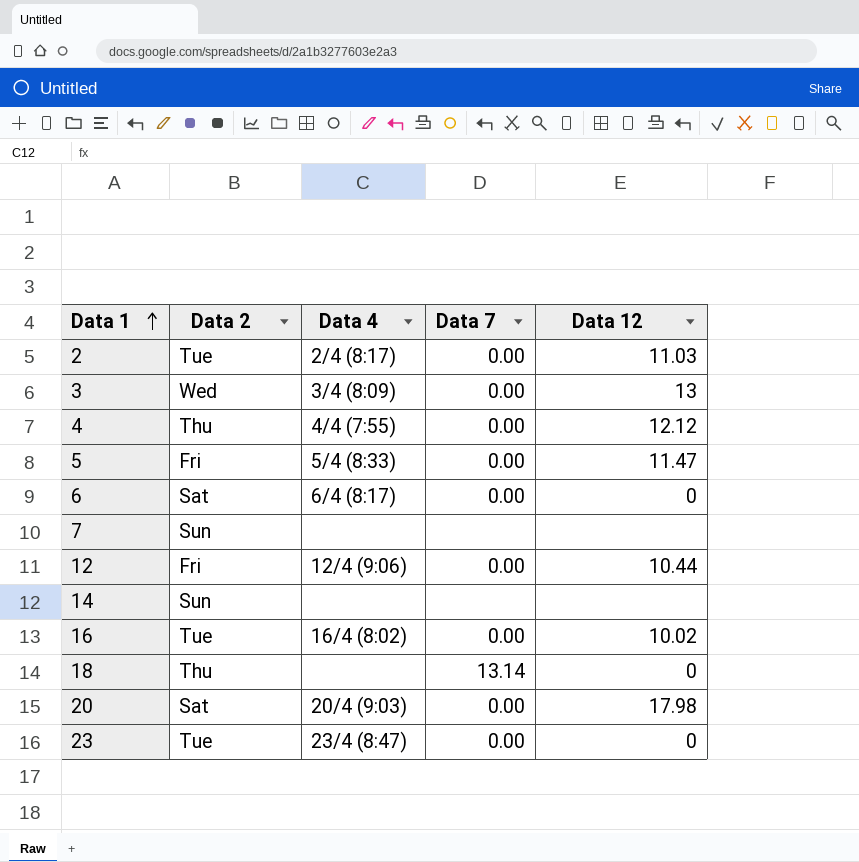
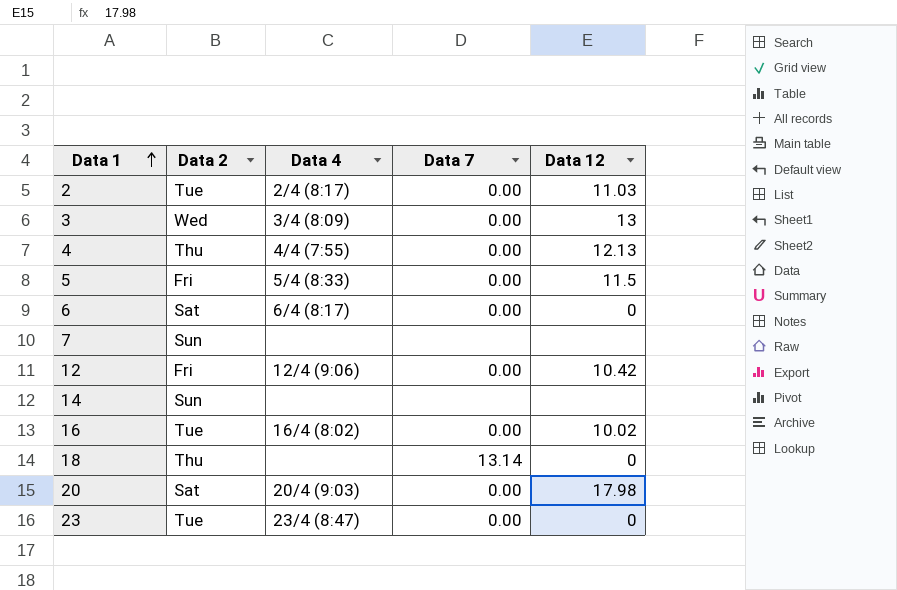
4 | Data 12: 12.12 -> 12.13
5 | Data 12: 11.47 -> 11.5
12 | Data 12: 10.44 -> 10.42

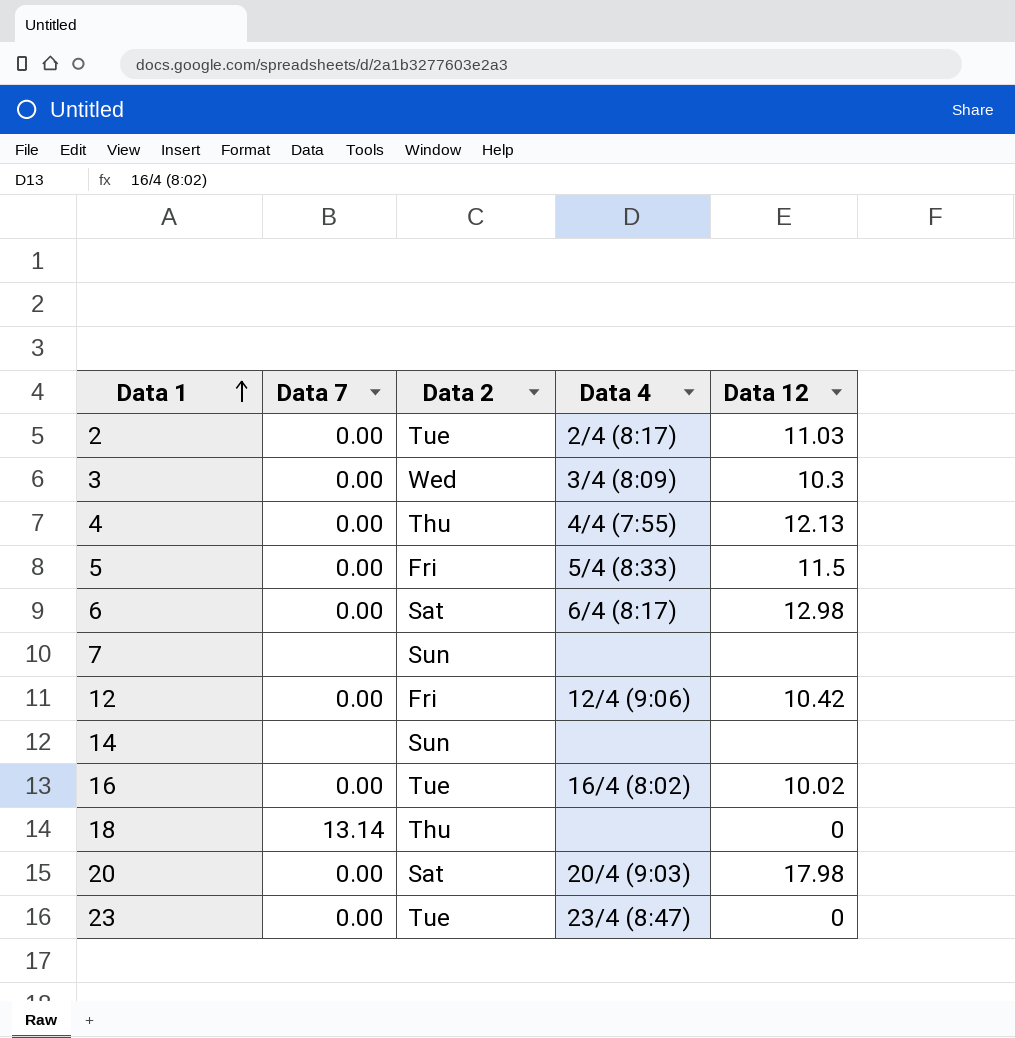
column Data 7 | position: 4 -> 2
3 | Data 12: 13 -> 10.3
6 | Data 12: 0 -> 12.98

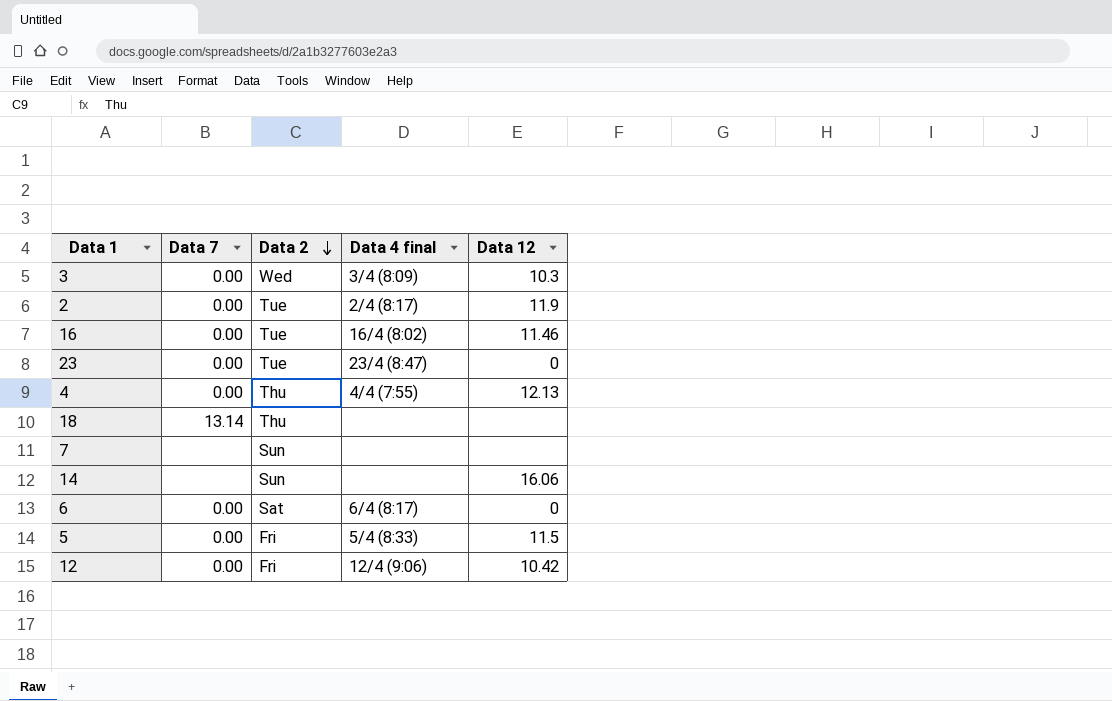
row order: Data 1 ascending -> Data 2 descending
column name: Data 4 -> Data 4 final
row 20: 0.00 | Sat | 20/4 (9:03) | 17.98 -> none
2 | Data 12: 11.03 -> 11.9
16 | Data 12: 10.02 -> 11.46
18 | Data 12: 0 -> none
14 | Data 12: none -> 16.06
6 | Data 12: 12.98 -> 0

